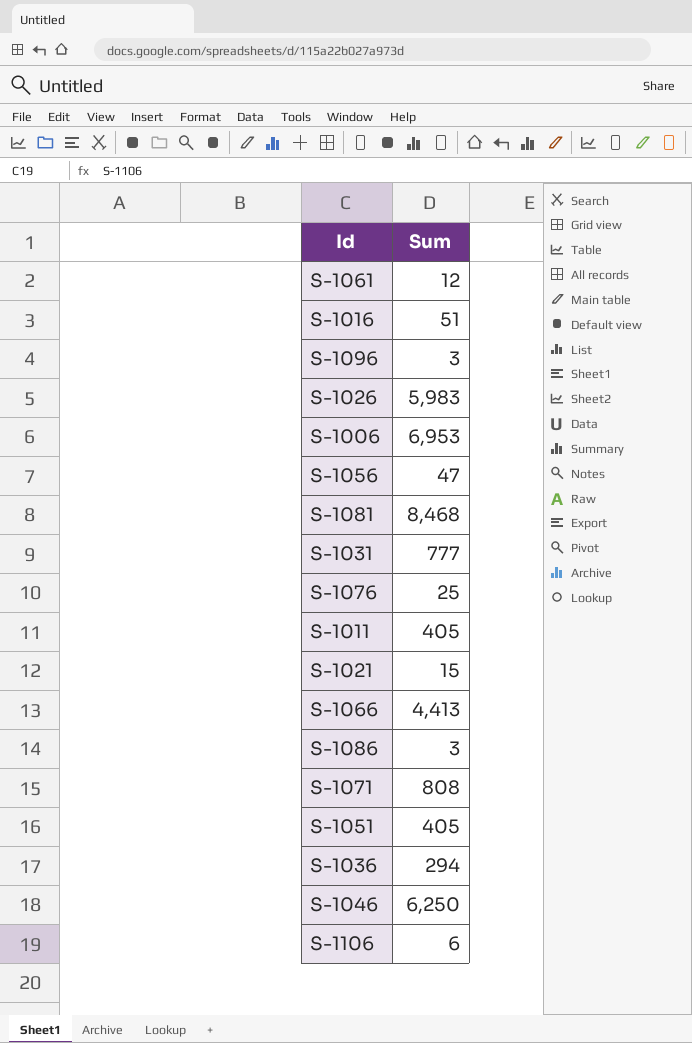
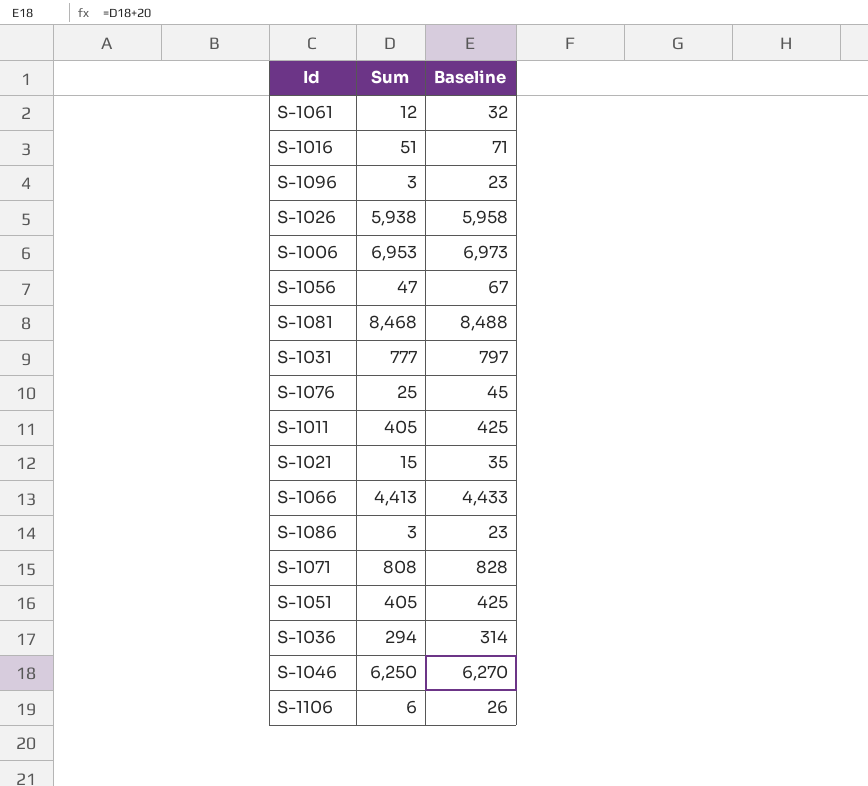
column Baseline | formula: none -> [Sum] + 20
S-1026 | Sum: 5,983 -> 5,938

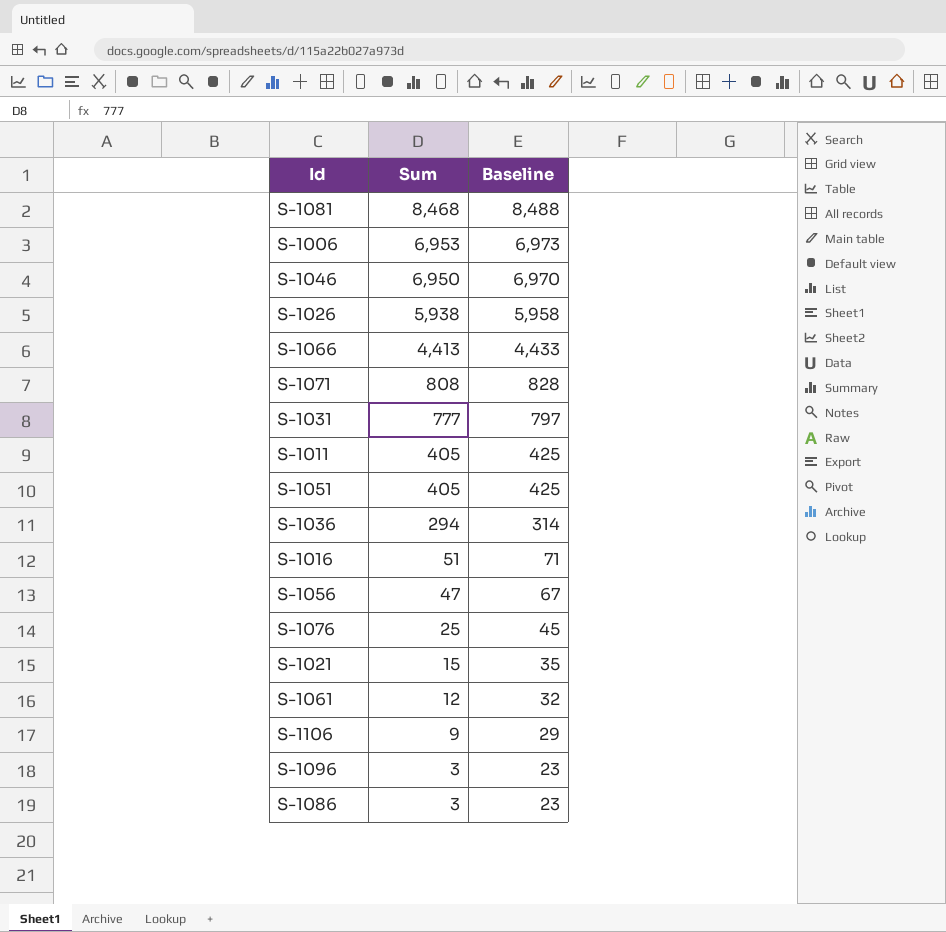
row order: none -> Sum descending
S-1046 | Sum: 6,250 -> 6,950
S-1046 | Baseline: 6,270 -> 6,970
S-1106 | Sum: 6 -> 9
S-1106 | Baseline: 26 -> 29

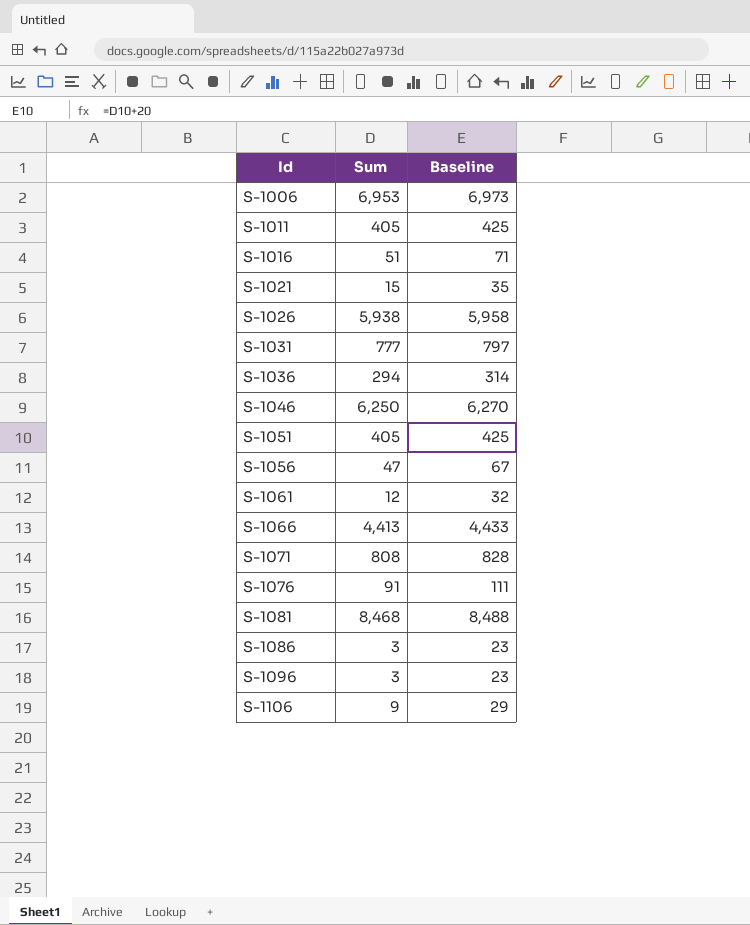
row order: Sum descending -> Id ascending
S-1046 | Sum: 6,950 -> 6,250
S-1046 | Baseline: 6,970 -> 6,270
S-1076 | Sum: 25 -> 91
S-1076 | Baseline: 45 -> 111

